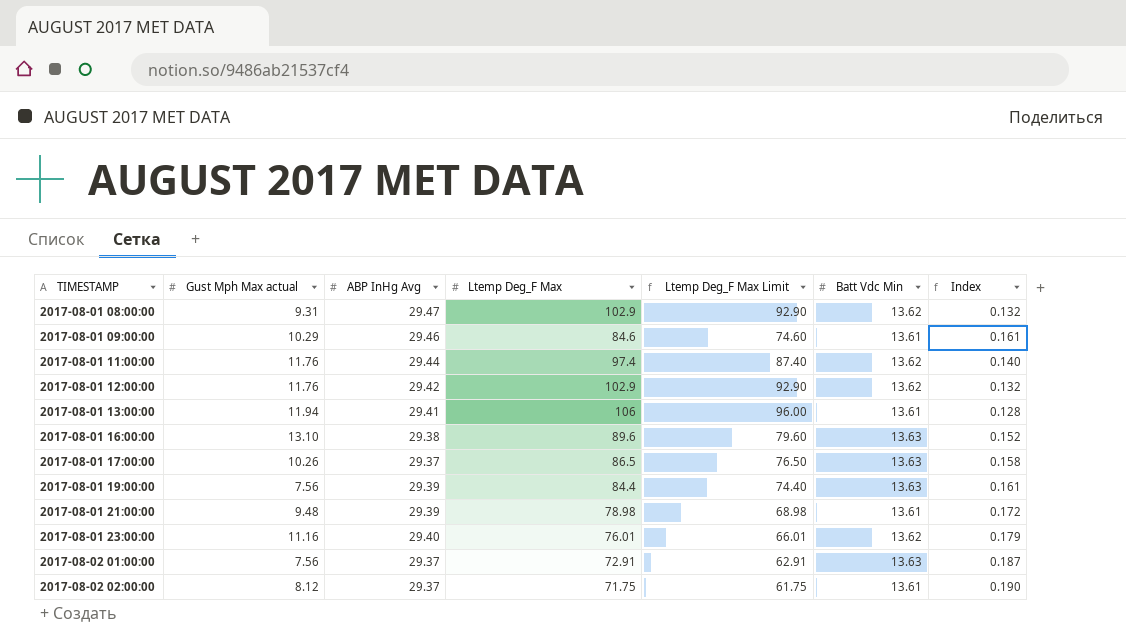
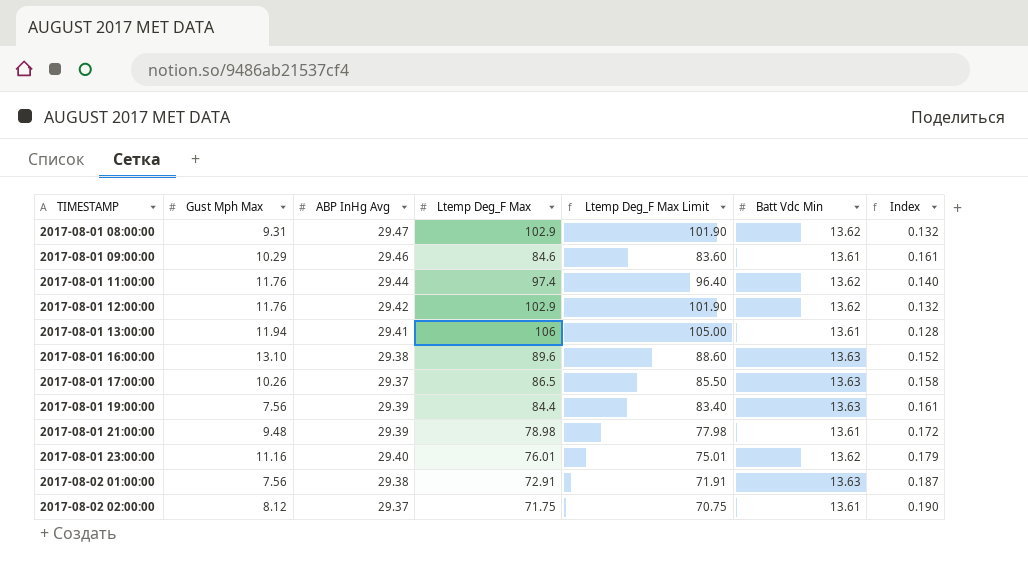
column name: Gust Mph Max actual -> Gust Mph Max
column Ltemp Deg_F Max Limit | formula: [Ltemp Deg_F Max] - 10 -> [Ltemp Deg_F Max] - 1
2017-08-02 01:00:00 | ABP InHg Avg: 29.37 -> 29.38

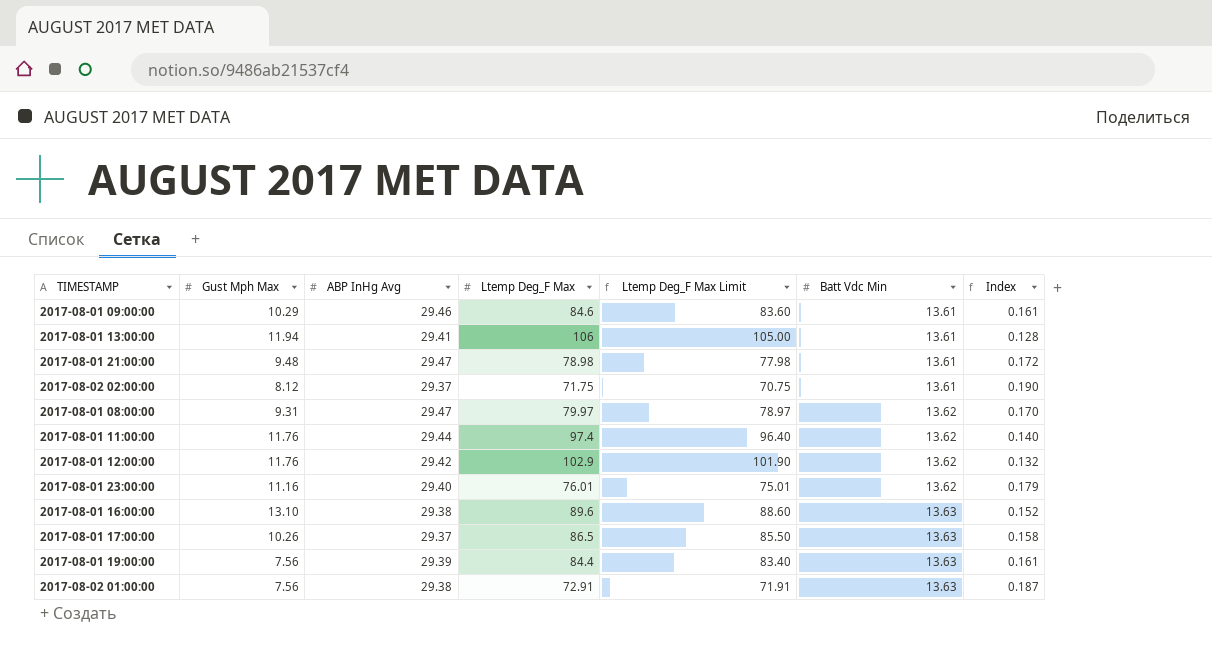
row order: TIMESTAMP ascending -> Batt Vdc Min ascending
2017-08-01 21:00:00 | ABP InHg Avg: 29.39 -> 29.47
2017-08-01 08:00:00 | Ltemp Deg_F Max: 102.9 -> 79.97
2017-08-01 08:00:00 | Ltemp Deg_F Max Limit: 101.90 -> 78.97
2017-08-01 08:00:00 | Index: 0.132 -> 0.170

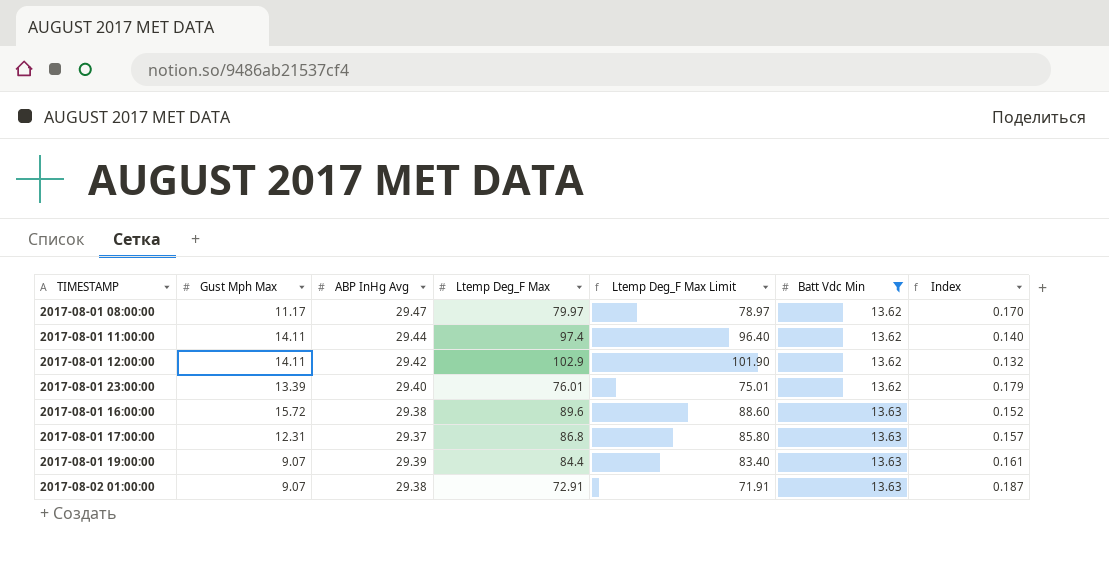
filter: none -> Batt Vdc Min != 13.61
2017-08-01 08:00:00 | Gust Mph Max: 9.31 -> 11.17
2017-08-01 11:00:00 | Gust Mph Max: 11.76 -> 14.11
2017-08-01 12:00:00 | Gust Mph Max: 11.76 -> 14.11
2017-08-01 23:00:00 | Gust Mph Max: 11.16 -> 13.39
2017-08-01 16:00:00 | Gust Mph Max: 13.10 -> 15.72
2017-08-01 17:00:00 | Gust Mph Max: 10.26 -> 12.31
2017-08-01 17:00:00 | Ltemp Deg_F Max: 86.5 -> 86.8
2017-08-01 17:00:00 | Ltemp Deg_F Max Limit: 85.50 -> 85.80
2017-08-01 17:00:00 | Index: 0.158 -> 0.157
2017-08-01 19:00:00 | Gust Mph Max: 7.56 -> 9.07
2017-08-02 01:00:00 | Gust Mph Max: 7.56 -> 9.07

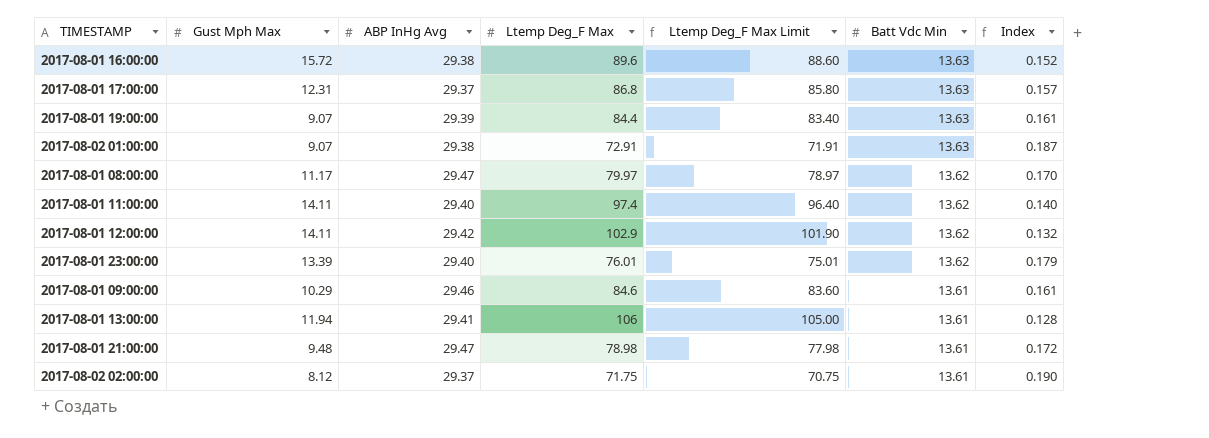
filter: Batt Vdc Min != 13.61 -> none
row order: Batt Vdc Min ascending -> Batt Vdc Min descending
2017-08-01 11:00:00 | ABP InHg Avg: 29.44 -> 29.40

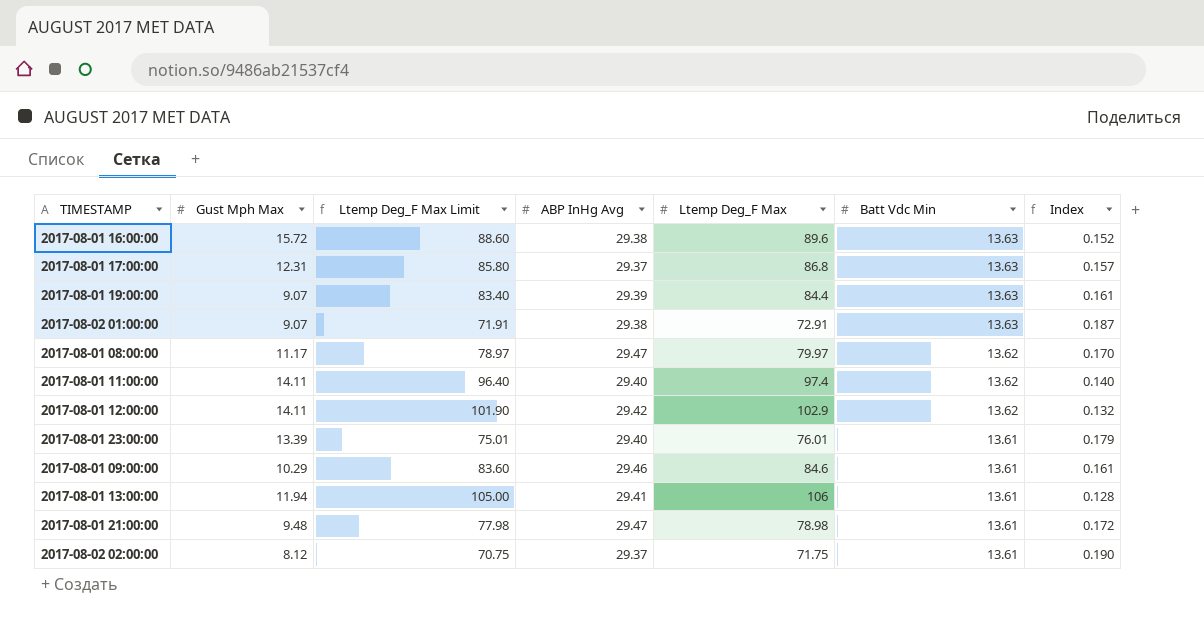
column Ltemp Deg_F Max Limit | position: 5 -> 3
2017-08-01 23:00:00 | Batt Vdc Min: 13.62 -> 13.61

